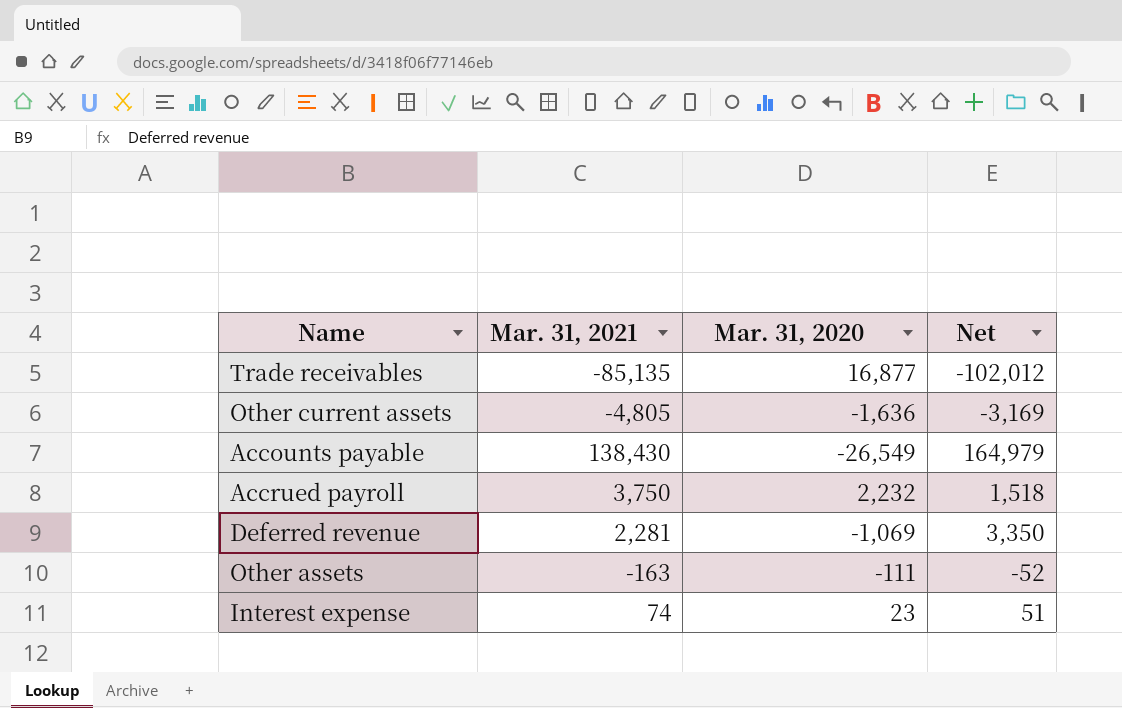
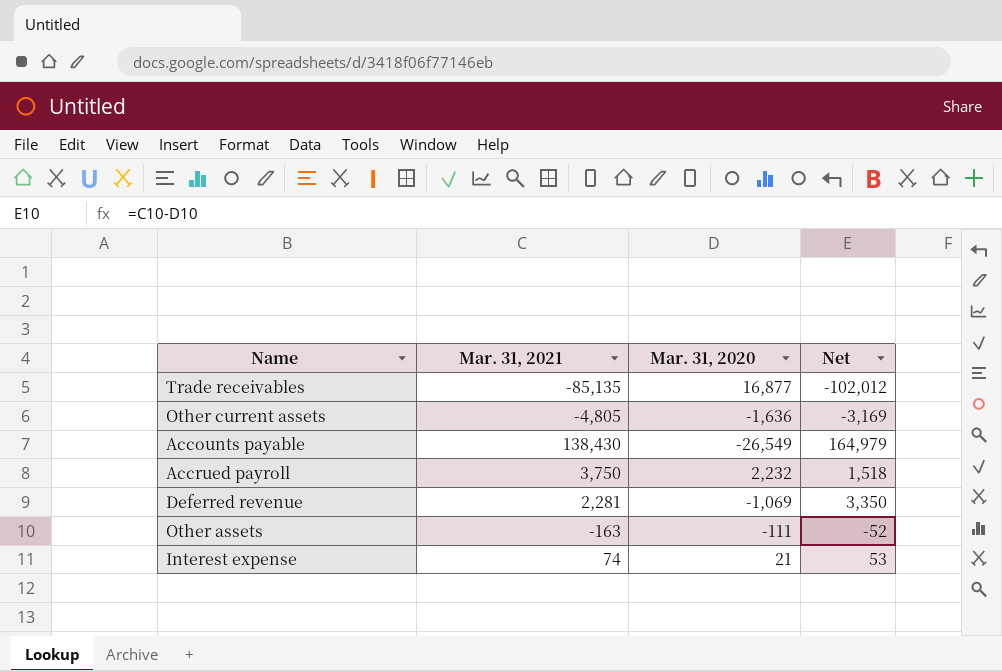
Interest expense | Mar. 31, 2020: 23 -> 21
Interest expense | Net: 51 -> 53

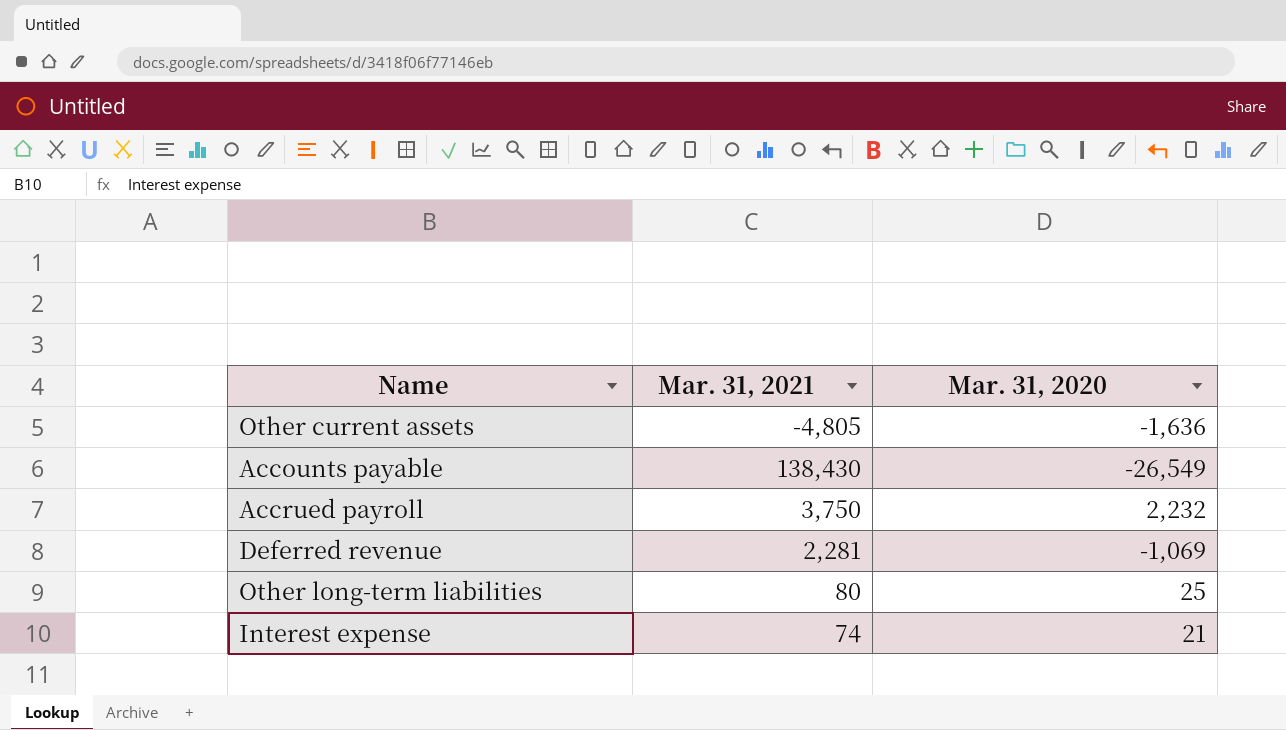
column Net | formula: [Mar. 31, 2021] - [Mar. 31, 2020] -> none
row Trade receivables: -85,135 | 16,877 | -102,012 -> none
row Other assets: -163 | -111 | -52 -> none
row Other long-term liabilities: none -> 80 | 25

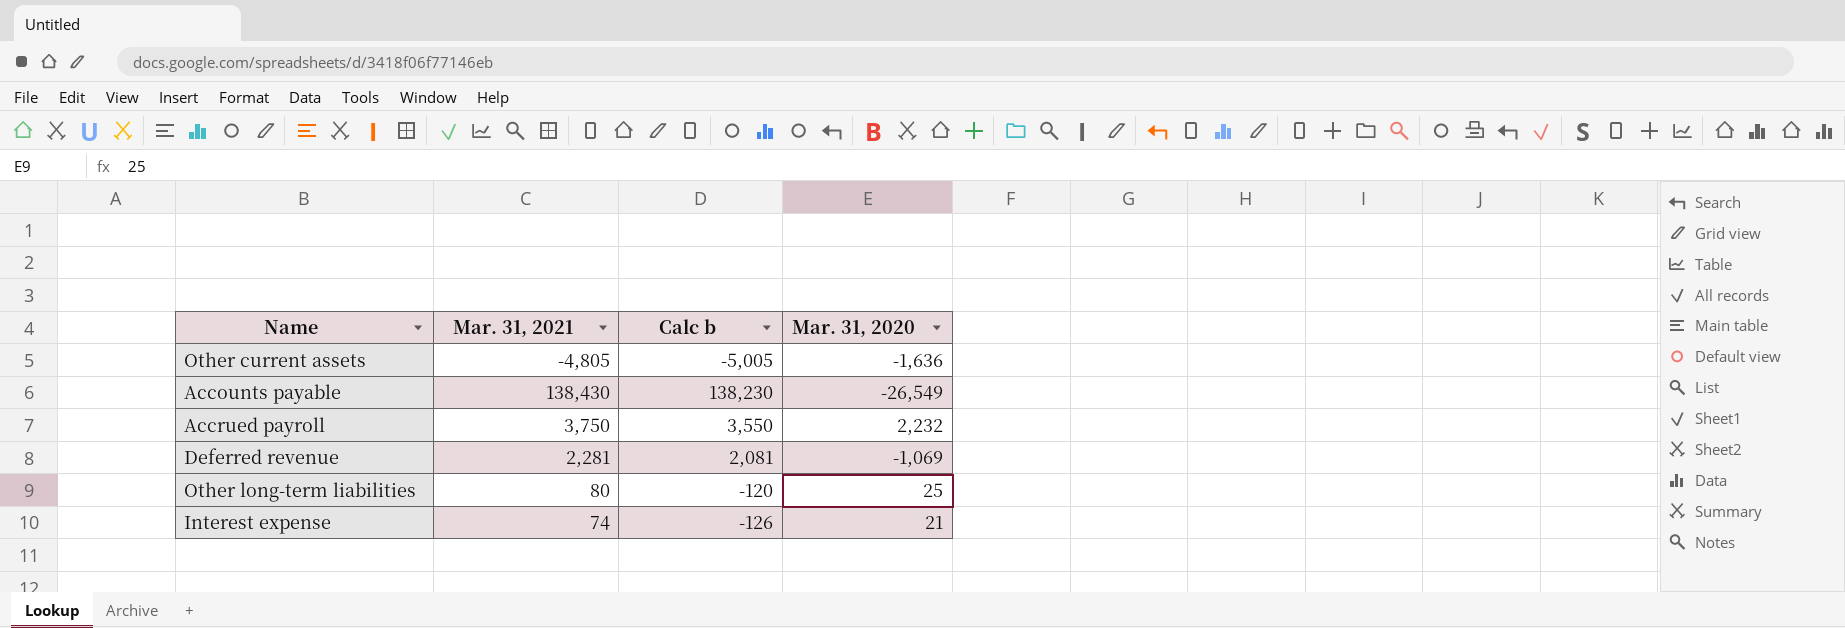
column Calc b | formula: none -> [Mar. 31, 2021] - 200

